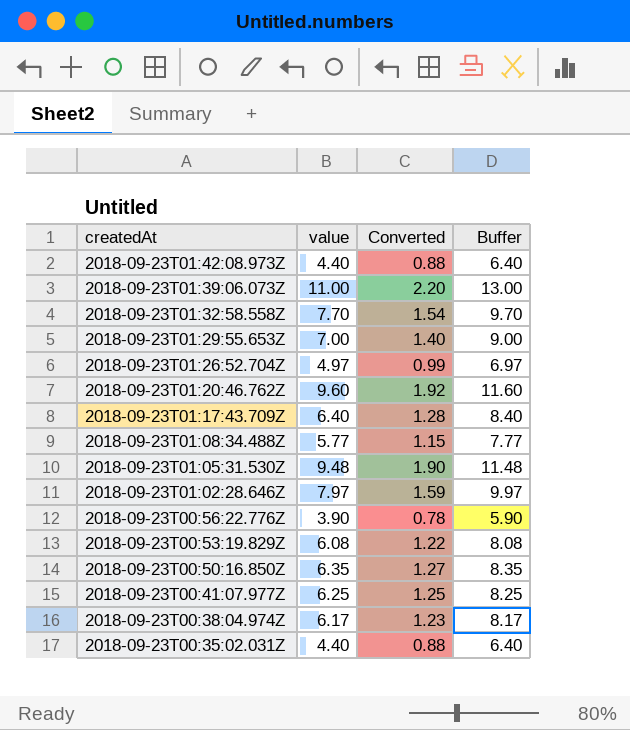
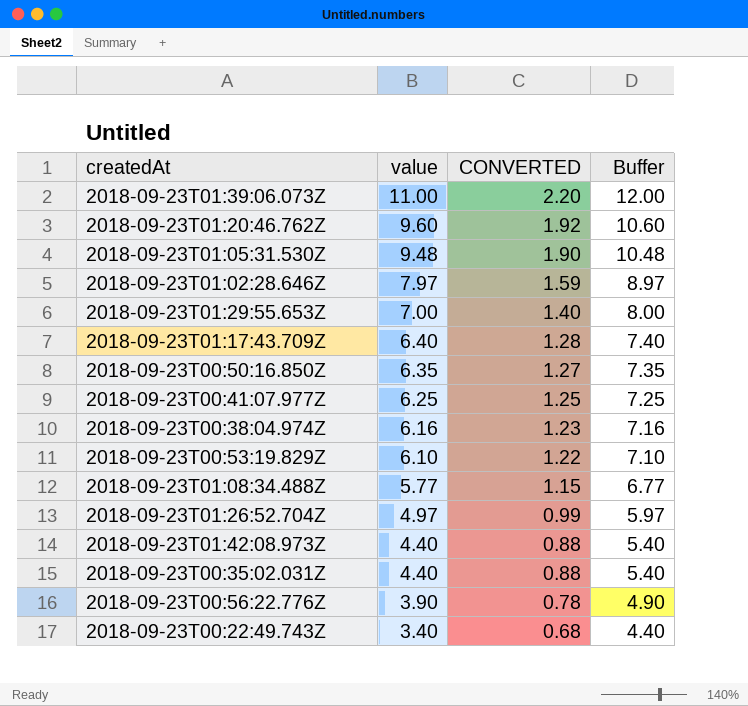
row order: createdAt descending -> value descending
column name: Converted -> CONVERTED
column Buffer | formula: [value] + 2 -> [value] + 1
row 2018-09-23T01:32:58.558Z: 7.70 | 1.54 | 9.70 -> none
2018-09-23T00:38:04.974Z | value: 6.17 -> 6.16
2018-09-23T00:53:19.829Z | value: 6.08 -> 6.10
row 2018-09-23T00:22:49.743Z: none -> 3.40 | 0.68 | 4.40

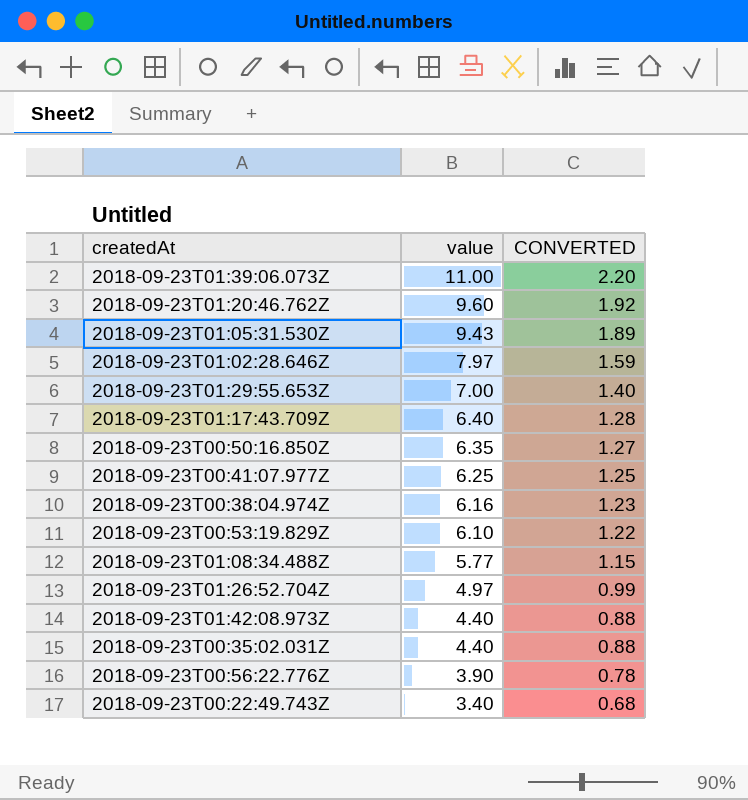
column Buffer | formula: [value] + 1 -> none
2018-09-23T01:05:31.530Z | value: 9.48 -> 9.43
2018-09-23T01:05:31.530Z | CONVERTED: 1.90 -> 1.89

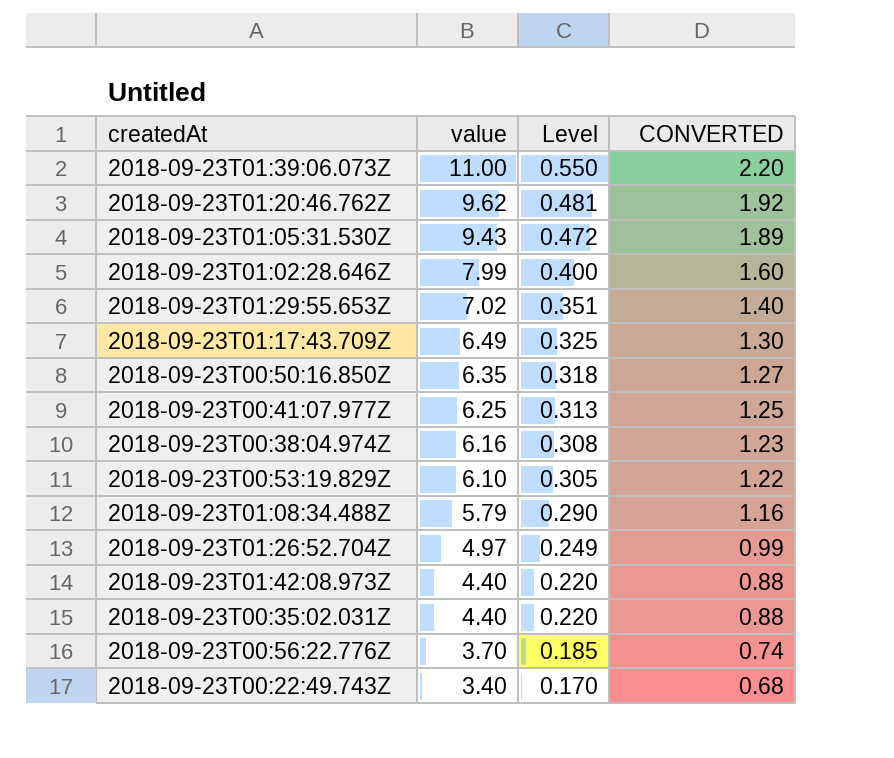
column Level | formula: none -> [value] * 0.05
2018-09-23T01:20:46.762Z | value: 9.60 -> 9.62
2018-09-23T01:02:28.646Z | value: 7.97 -> 7.99
2018-09-23T01:02:28.646Z | CONVERTED: 1.59 -> 1.60
2018-09-23T01:29:55.653Z | value: 7.00 -> 7.02
2018-09-23T01:17:43.709Z | value: 6.40 -> 6.49
2018-09-23T01:17:43.709Z | CONVERTED: 1.28 -> 1.30
2018-09-23T01:08:34.488Z | value: 5.77 -> 5.79
2018-09-23T01:08:34.488Z | CONVERTED: 1.15 -> 1.16
2018-09-23T00:56:22.776Z | value: 3.90 -> 3.70
2018-09-23T00:56:22.776Z | CONVERTED: 0.78 -> 0.74

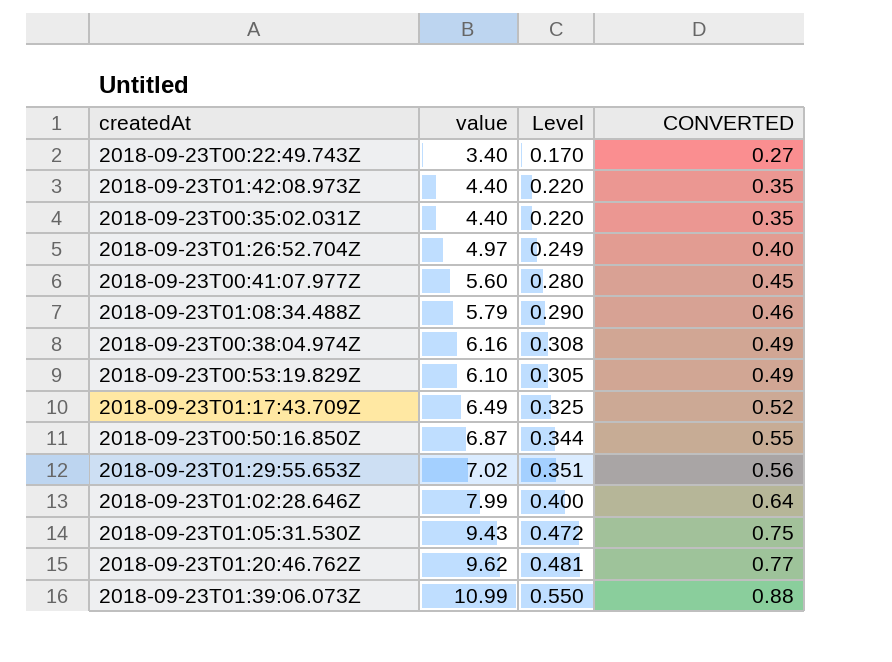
row order: value descending -> CONVERTED ascending
column CONVERTED | formula: [value] * 0.2 -> [value] * 0.08
row 2018-09-23T00:56:22.776Z: 3.70 | 0.185 | 0.74 -> none
2018-09-23T00:41:07.977Z | value: 6.25 -> 5.60
2018-09-23T00:41:07.977Z | Level: 0.313 -> 0.280
2018-09-23T00:50:16.850Z | value: 6.35 -> 6.87
2018-09-23T00:50:16.850Z | Level: 0.318 -> 0.344
2018-09-23T01:39:06.073Z | value: 11.00 -> 10.99

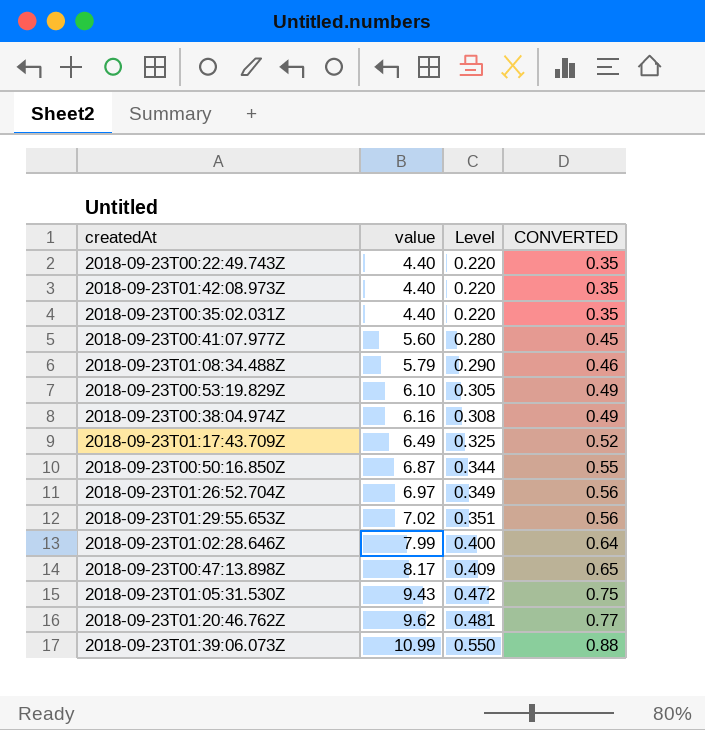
row order: CONVERTED ascending -> value ascending
2018-09-23T00:22:49.743Z | value: 3.40 -> 4.40
2018-09-23T00:22:49.743Z | Level: 0.170 -> 0.220
2018-09-23T00:22:49.743Z | CONVERTED: 0.27 -> 0.35
2018-09-23T01:26:52.704Z | value: 4.97 -> 6.97
2018-09-23T01:26:52.704Z | Level: 0.249 -> 0.349
2018-09-23T01:26:52.704Z | CONVERTED: 0.40 -> 0.56
row 2018-09-23T00:47:13.898Z: none -> 8.17 | 0.409 | 0.65

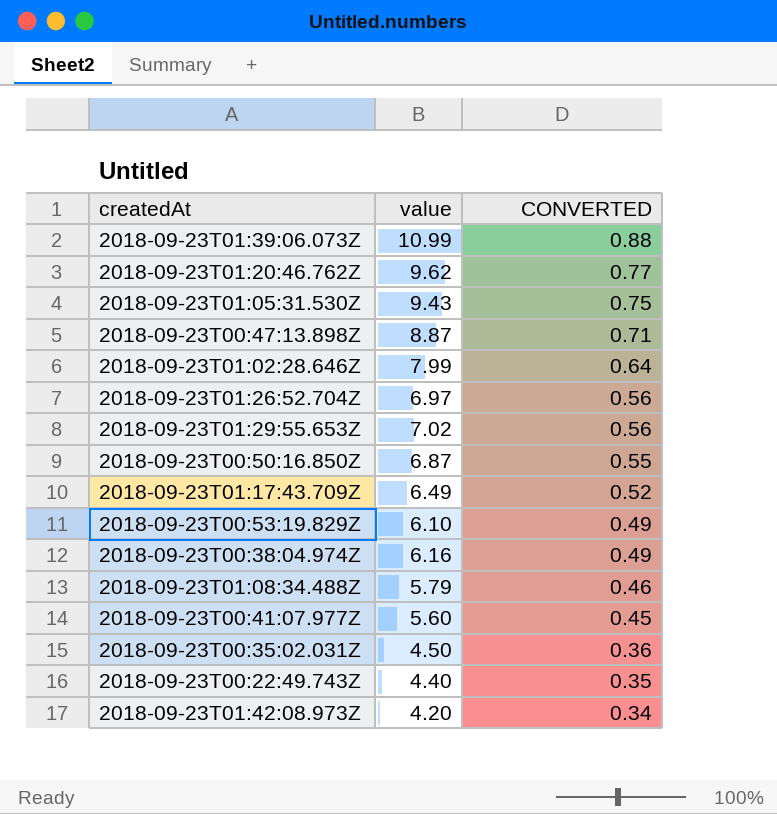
row order: value ascending -> CONVERTED descending
column Level | formula: [value] * 0.05 -> none
2018-09-23T00:47:13.898Z | value: 8.17 -> 8.87
2018-09-23T00:47:13.898Z | CONVERTED: 0.65 -> 0.71
2018-09-23T00:35:02.031Z | value: 4.40 -> 4.50
2018-09-23T00:35:02.031Z | CONVERTED: 0.35 -> 0.36
2018-09-23T01:42:08.973Z | value: 4.40 -> 4.20
2018-09-23T01:42:08.973Z | CONVERTED: 0.35 -> 0.34

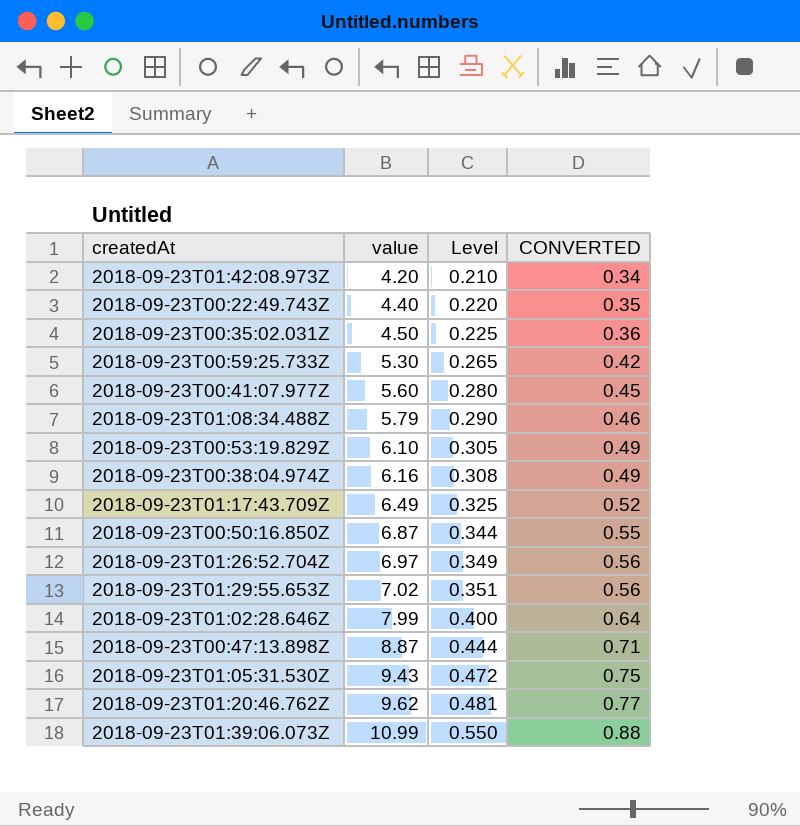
row order: CONVERTED descending -> value ascending
column Level | formula: none -> [value] * 0.05
row 2018-09-23T00:59:25.733Z: none -> 5.30 | 0.265 | 0.42

